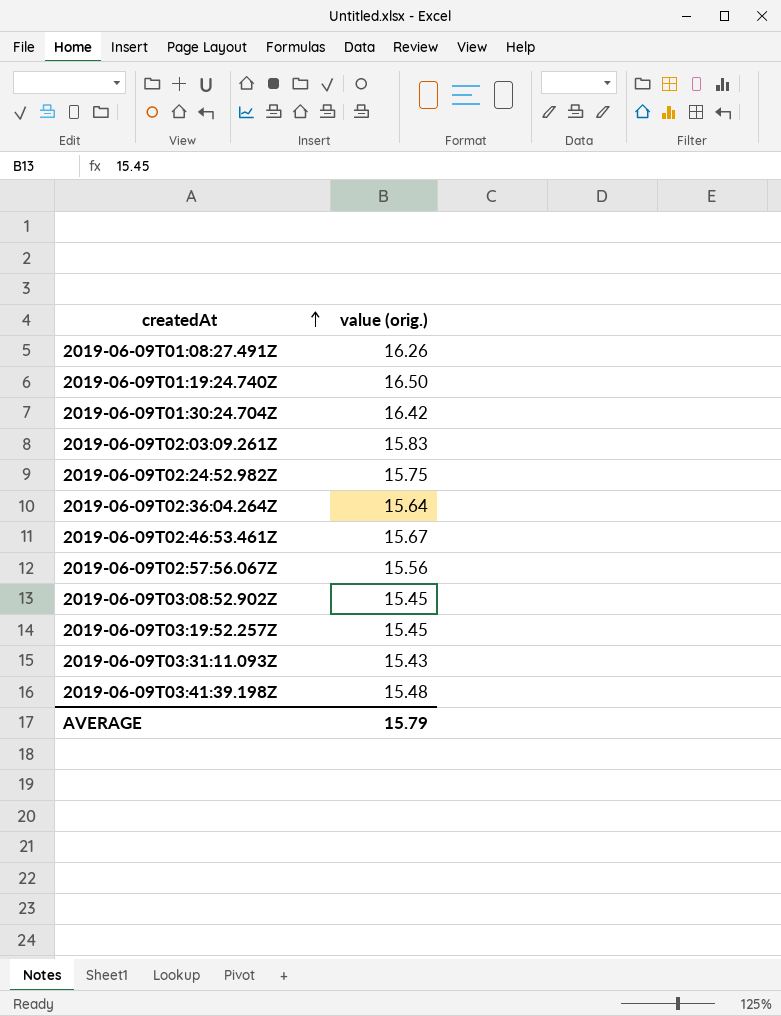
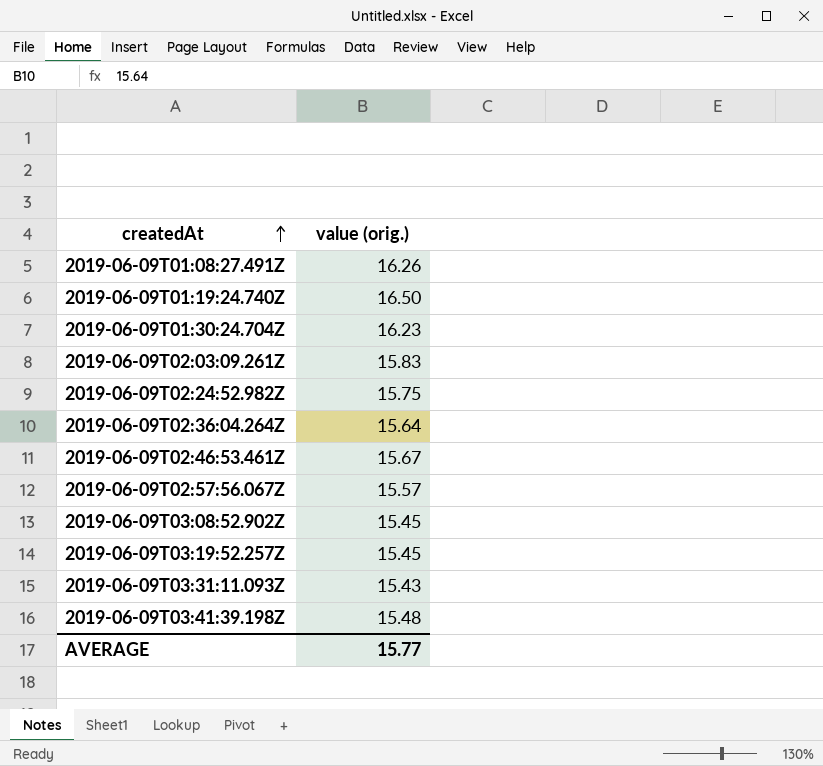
2019-06-09T01:30:24.704Z | value (orig.): 16.42 -> 16.23
2019-06-09T02:57:56.067Z | value (orig.): 15.56 -> 15.57
AVERAGE | value (orig.): 15.79 -> 15.77

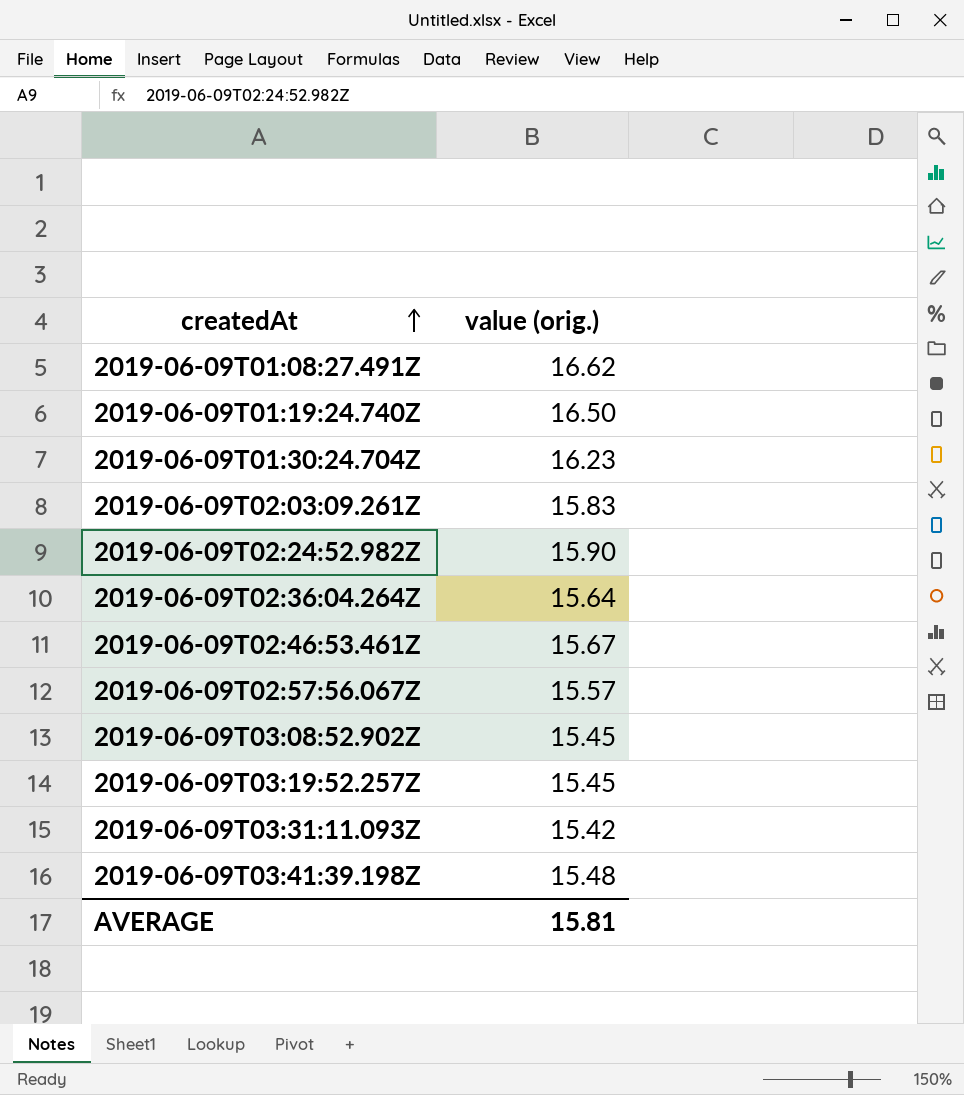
2019-06-09T01:08:27.491Z | value (orig.): 16.26 -> 16.62
2019-06-09T02:24:52.982Z | value (orig.): 15.75 -> 15.90
2019-06-09T03:31:11.093Z | value (orig.): 15.43 -> 15.42
AVERAGE | value (orig.): 15.77 -> 15.81

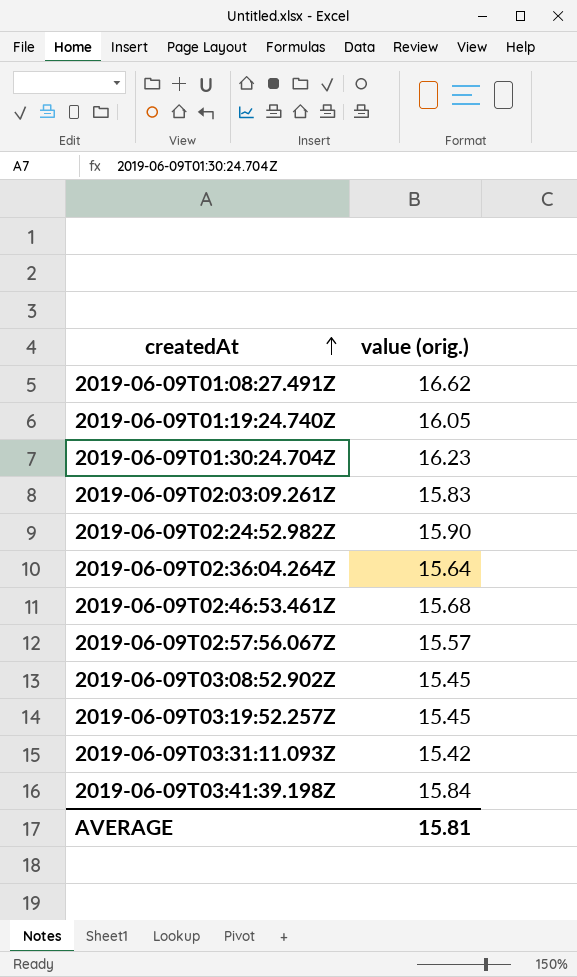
2019-06-09T01:19:24.740Z | value (orig.): 16.50 -> 16.05
2019-06-09T02:46:53.461Z | value (orig.): 15.67 -> 15.68
2019-06-09T03:41:39.198Z | value (orig.): 15.48 -> 15.84

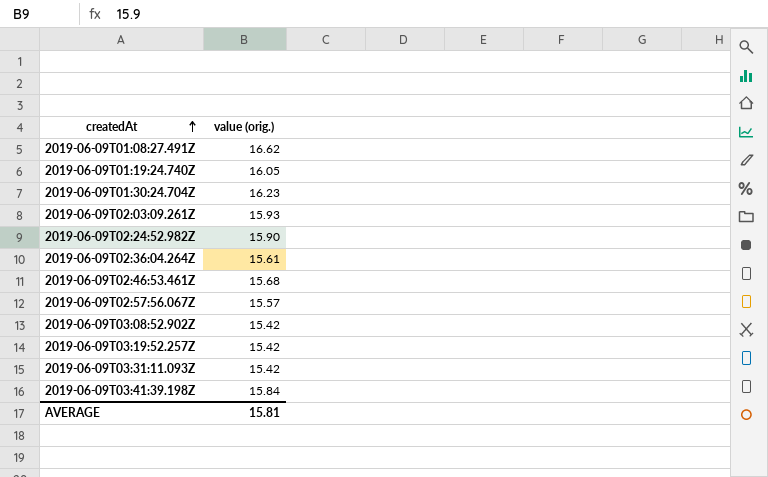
2019-06-09T02:03:09.261Z | value (orig.): 15.83 -> 15.93
2019-06-09T02:36:04.264Z | value (orig.): 15.64 -> 15.61
2019-06-09T03:08:52.902Z | value (orig.): 15.45 -> 15.42
2019-06-09T03:19:52.257Z | value (orig.): 15.45 -> 15.42

